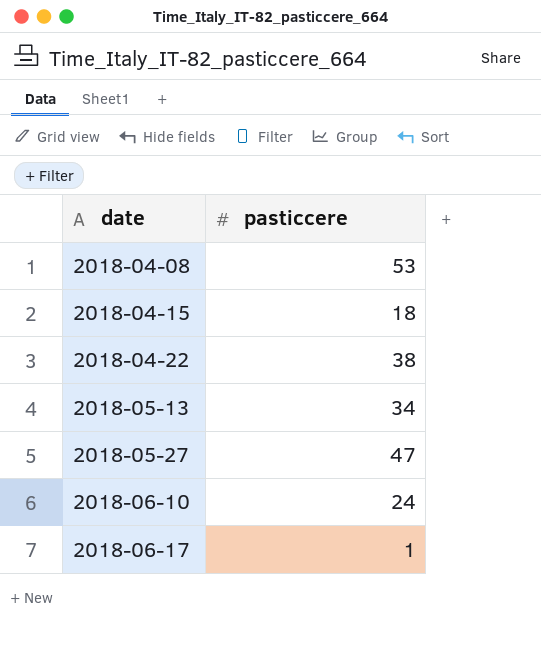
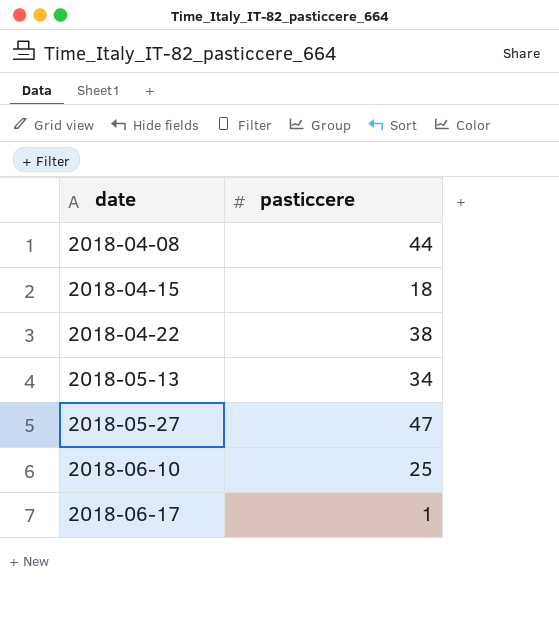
2018-04-08 | pasticcere: 53 -> 44
2018-06-10 | pasticcere: 24 -> 25

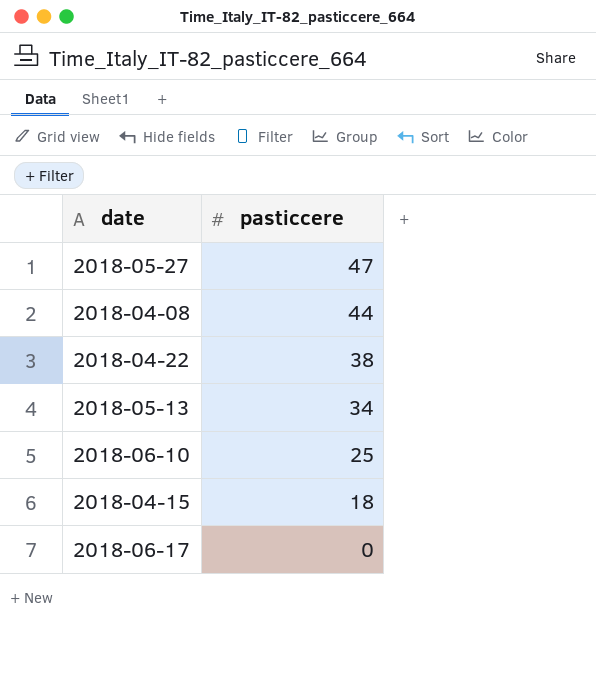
row order: date ascending -> pasticcere descending
2018-06-17 | pasticcere: 1 -> 0

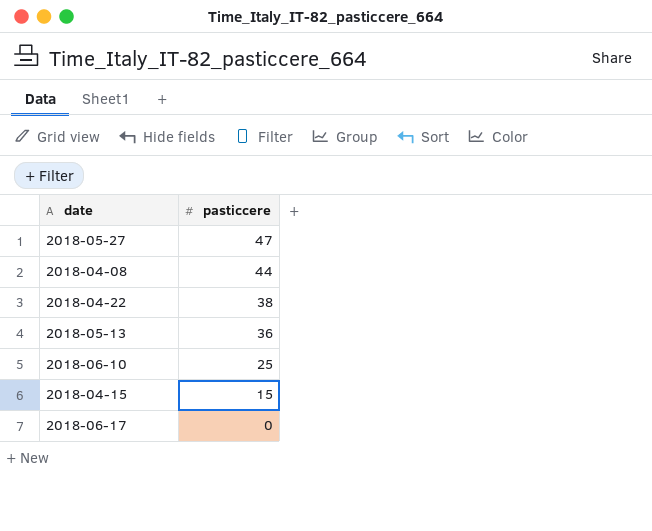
2018-05-13 | pasticcere: 34 -> 36
2018-04-15 | pasticcere: 18 -> 15

